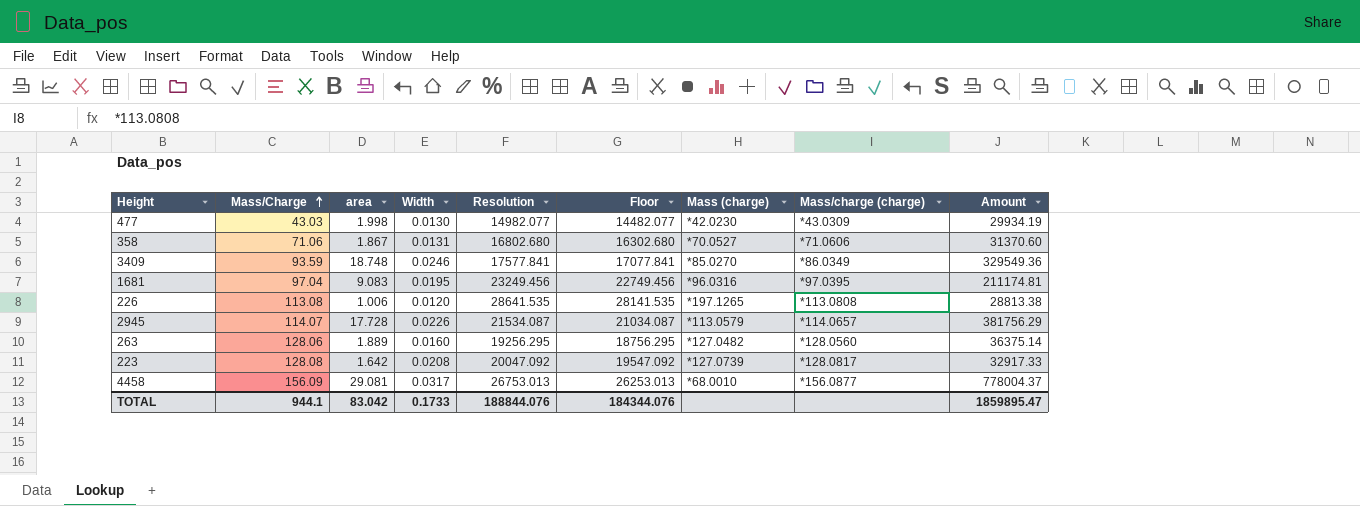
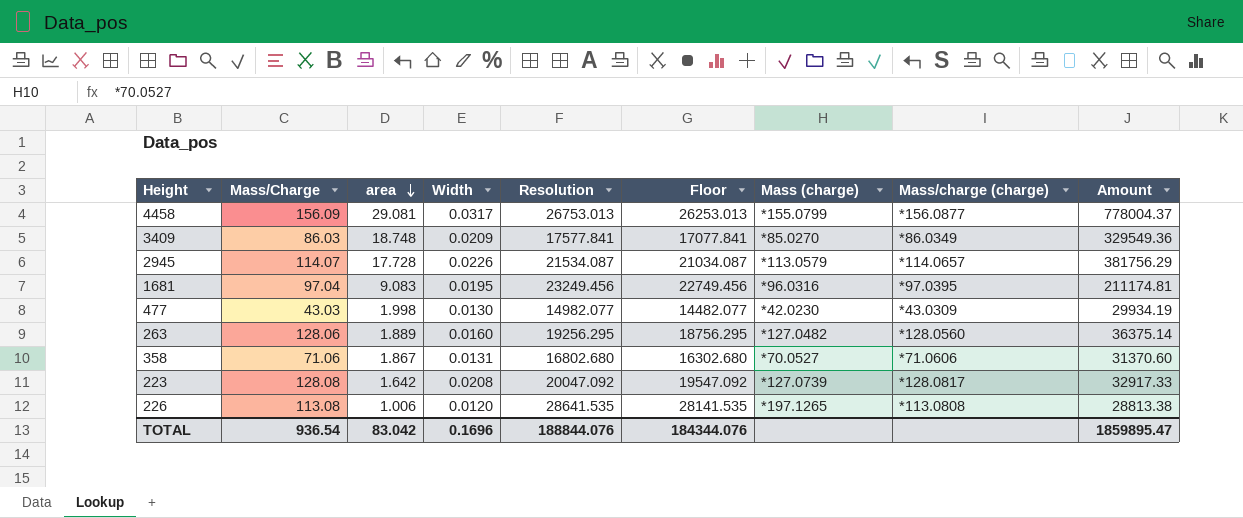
row order: Mass/Charge ascending -> area descending
4458 | Mass (charge): *68.0010 -> *155.0799
3409 | Mass/Charge: 93.59 -> 86.03
3409 | Width: 0.0246 -> 0.0209
TOTAL | Mass/Charge: 944.1 -> 936.54
TOTAL | Width: 0.1733 -> 0.1696

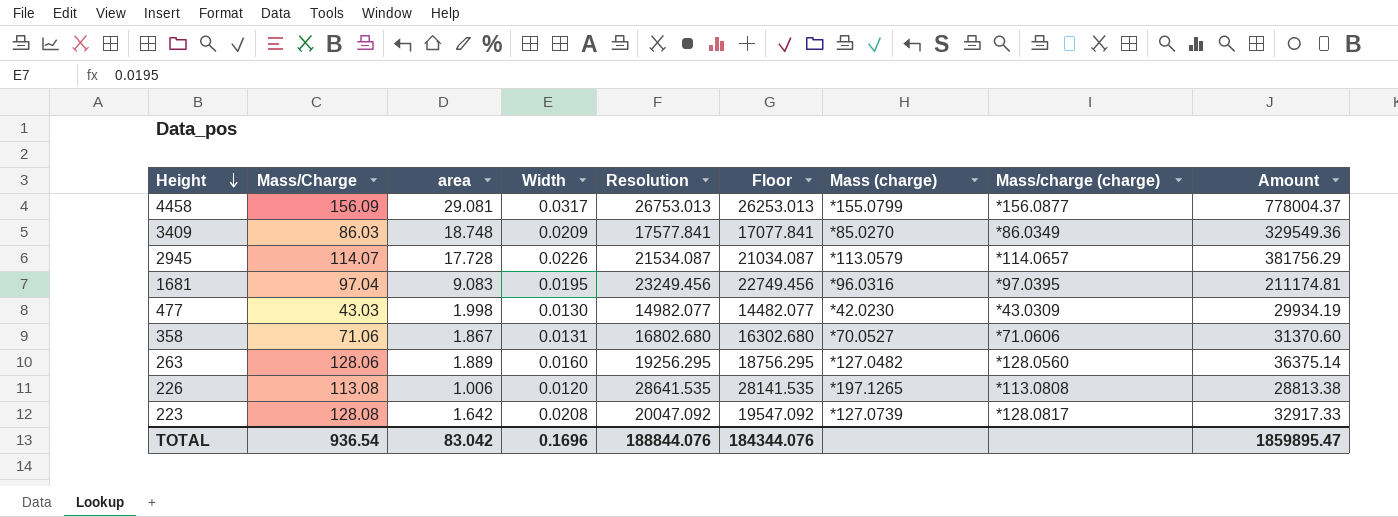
row order: area descending -> Height descending

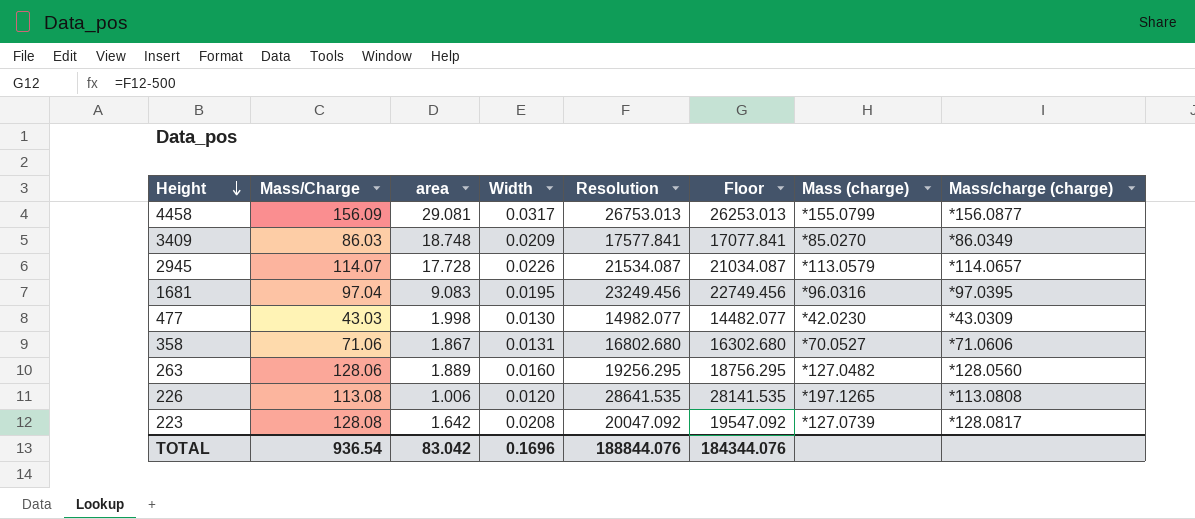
column Amount | formula: [area] * [Resolution] -> none

